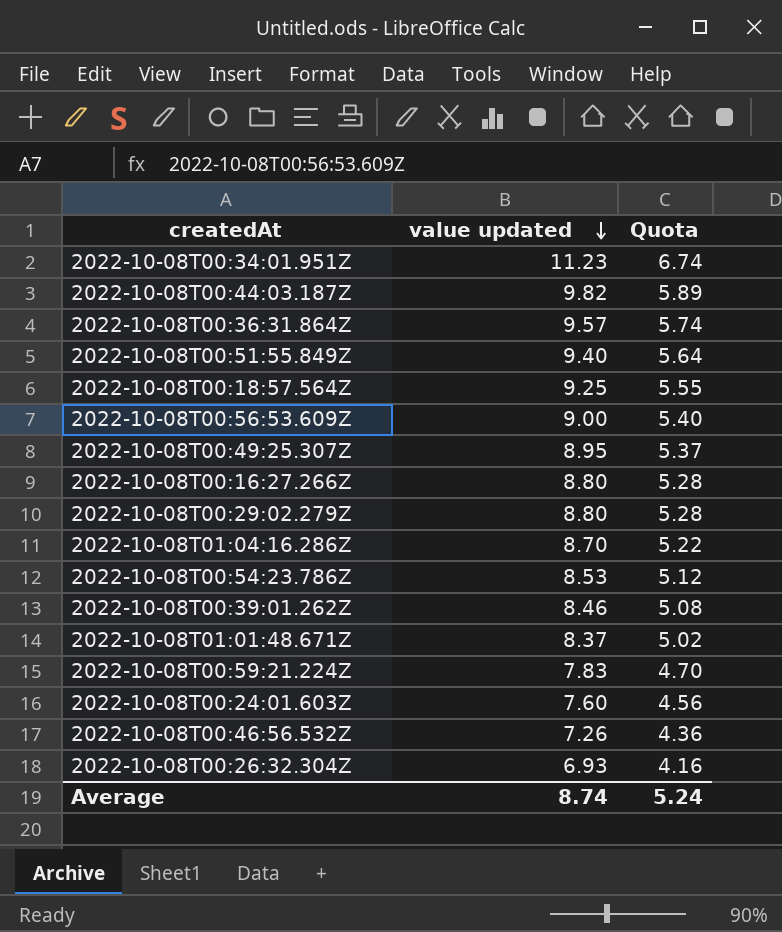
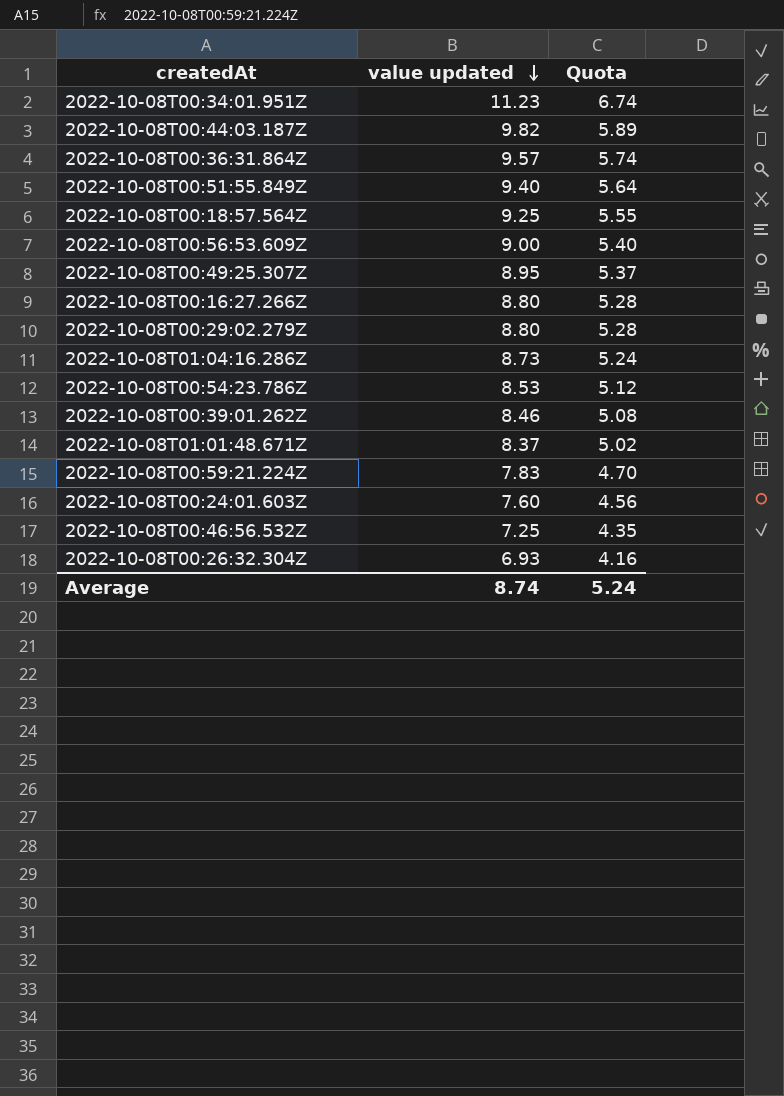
2022-10-08T01:04:16.286Z | value updated: 8.70 -> 8.73
2022-10-08T01:04:16.286Z | Quota: 5.22 -> 5.24
2022-10-08T00:46:56.532Z | value updated: 7.26 -> 7.25
2022-10-08T00:46:56.532Z | Quota: 4.36 -> 4.35

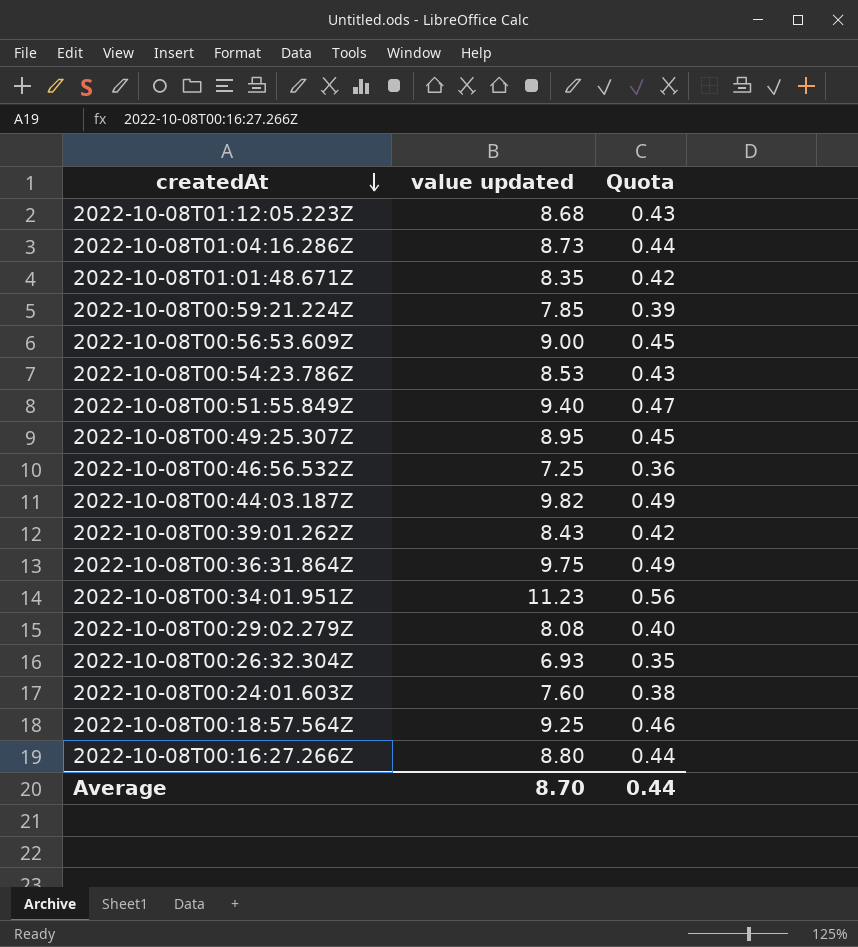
row order: value updated descending -> createdAt descending
column Quota | formula: [value updated] * 0.6 -> [value updated] * 0.05
row 2022-10-08T01:12:05.223Z: none -> 8.68 | 0.43
2022-10-08T01:01:48.671Z | value updated: 8.37 -> 8.35
2022-10-08T00:59:21.224Z | value updated: 7.83 -> 7.85
2022-10-08T00:39:01.262Z | value updated: 8.46 -> 8.43
2022-10-08T00:36:31.864Z | value updated: 9.57 -> 9.75
2022-10-08T00:29:02.279Z | value updated: 8.80 -> 8.08
Average | value updated: 8.74 -> 8.70
Average | Quota: 5.24 -> 0.44

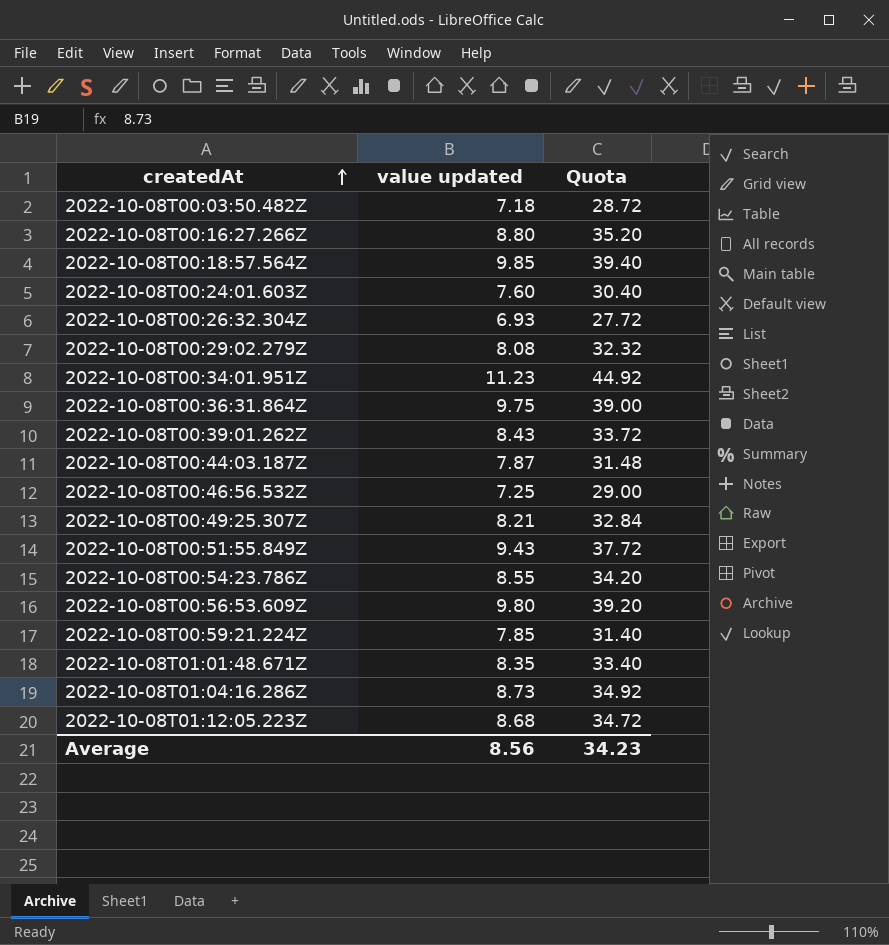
row order: createdAt descending -> createdAt ascending
column Quota | formula: [value updated] * 0.05 -> [value updated] * 4
row 2022-10-08T00:03:50.482Z: none -> 7.18 | 28.72
2022-10-08T00:18:57.564Z | value updated: 9.25 -> 9.85
2022-10-08T00:44:03.187Z | value updated: 9.82 -> 7.87
2022-10-08T00:49:25.307Z | value updated: 8.95 -> 8.21
2022-10-08T00:51:55.849Z | value updated: 9.40 -> 9.43
2022-10-08T00:54:23.786Z | value updated: 8.53 -> 8.55
2022-10-08T00:56:53.609Z | value updated: 9.00 -> 9.80
Average | value updated: 8.70 -> 8.56
Average | Quota: 0.44 -> 34.23

